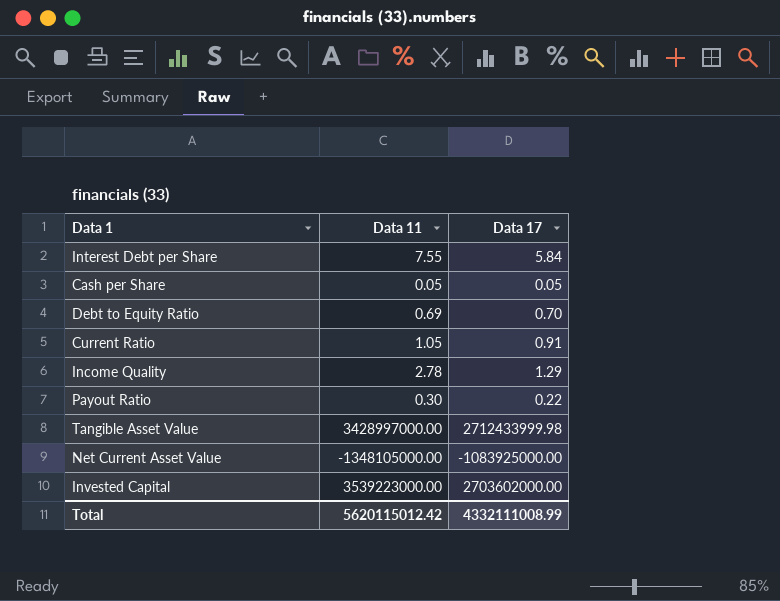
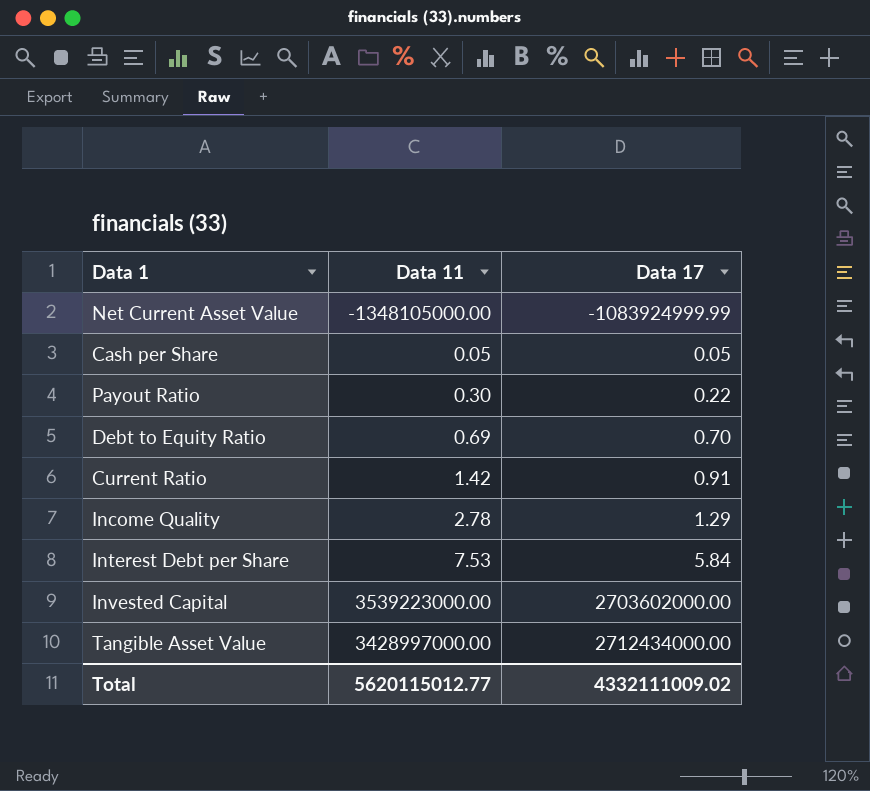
row order: none -> Data 17 ascending
Net Current Asset Value | Data 17: -1083925000.00 -> -1083924999.99
Current Ratio | Data 11: 1.05 -> 1.42
Interest Debt per Share | Data 11: 7.55 -> 7.53
Tangible Asset Value | Data 17: 2712433999.98 -> 2712434000.00
Total | Data 11: 5620115012.42 -> 5620115012.77
Total | Data 17: 4332111008.99 -> 4332111009.02

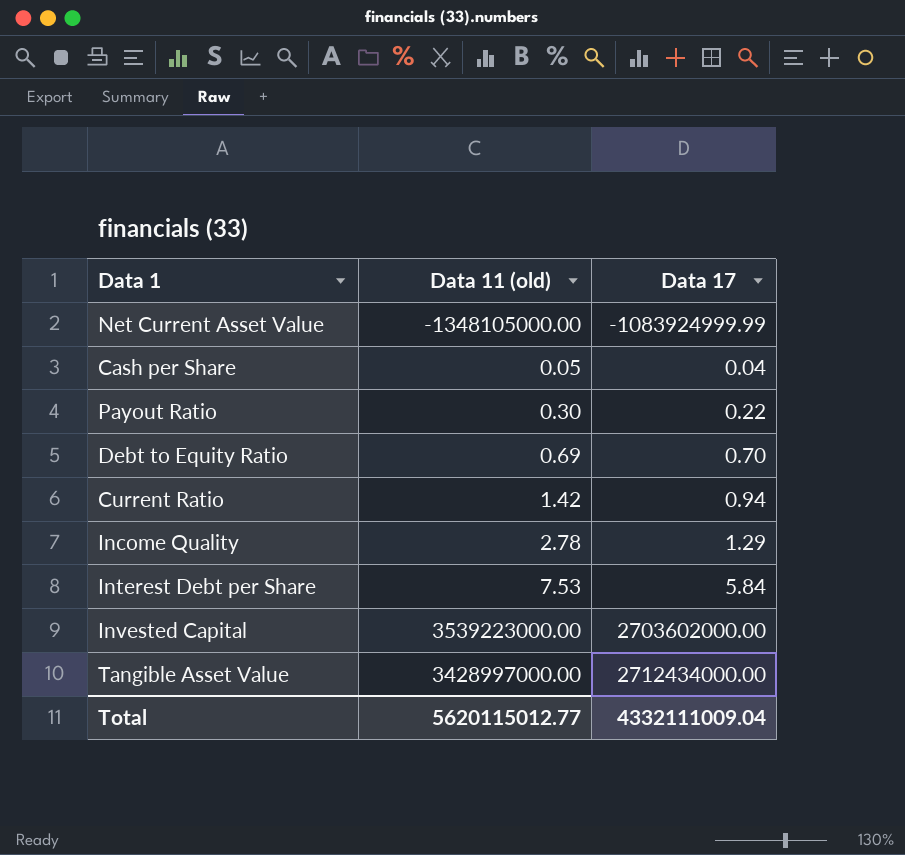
column name: Data 11 -> Data 11 (old)
Cash per Share | Data 17: 0.05 -> 0.04
Current Ratio | Data 17: 0.91 -> 0.94
Total | Data 17: 4332111009.02 -> 4332111009.04

